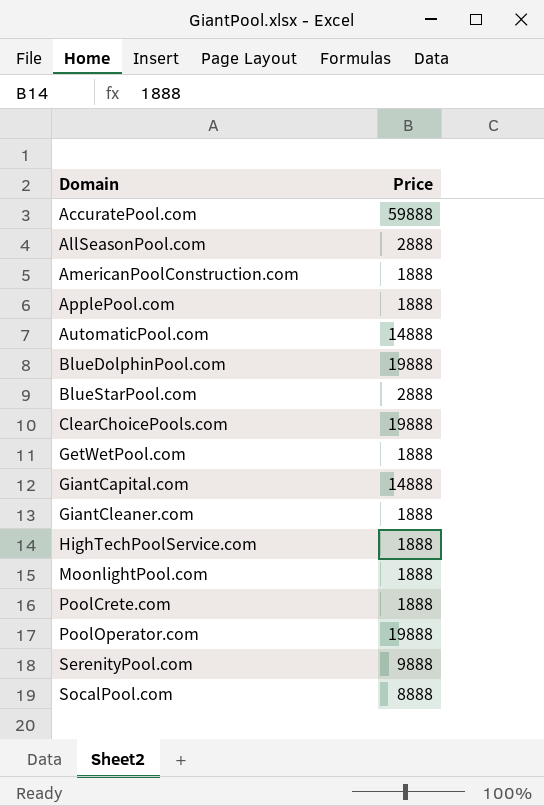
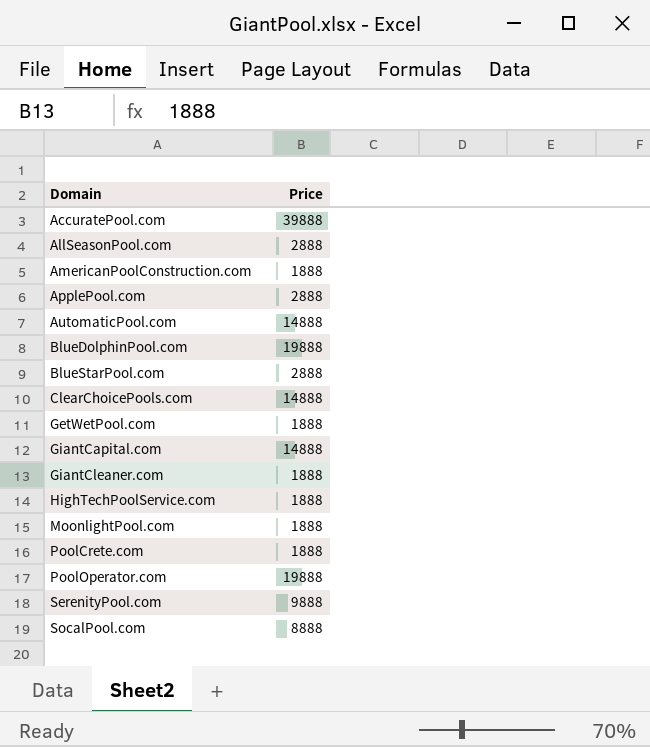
AccuratePool.com | Price: 59888 -> 39888
ApplePool.com | Price: 1888 -> 2888
ClearChoicePools.com | Price: 19888 -> 14888

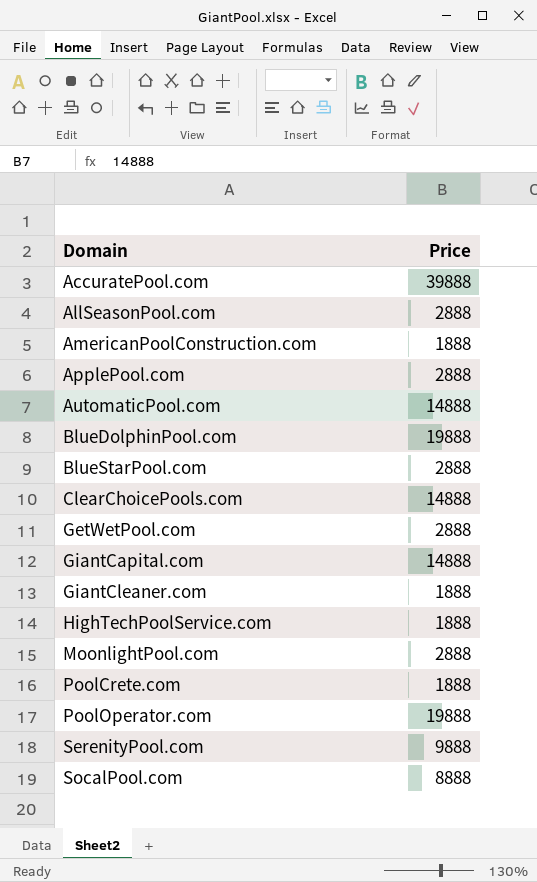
GetWetPool.com | Price: 1888 -> 2888
MoonlightPool.com | Price: 1888 -> 2888

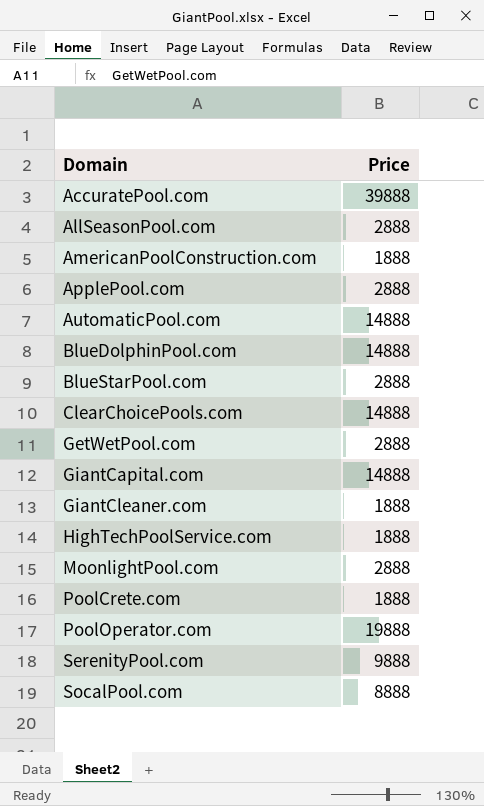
BlueDolphinPool.com | Price: 19888 -> 14888

